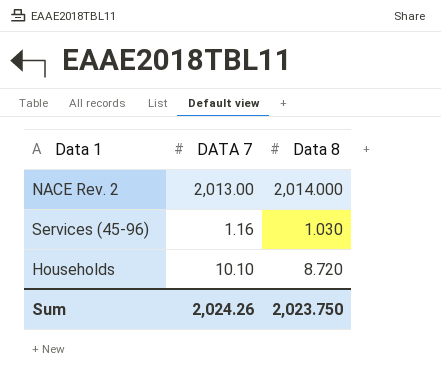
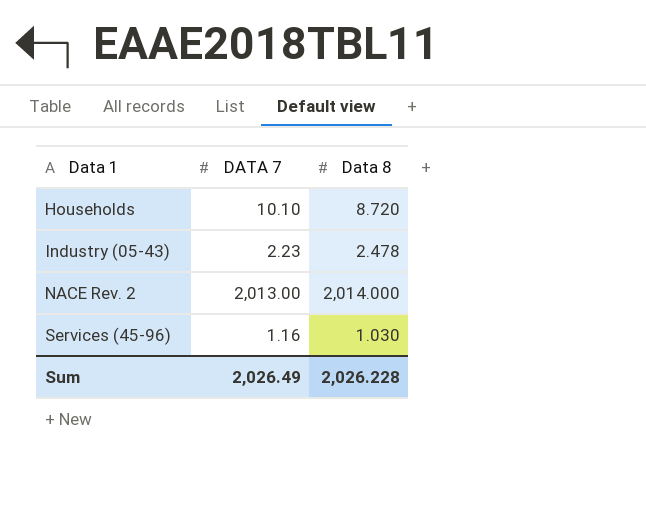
row order: none -> Data 1 ascending
row Industry (05-43): none -> 2.23 | 2.478
Sum | DATA 7: 2,024.26 -> 2,026.49
Sum | Data 8: 2,023.750 -> 2,026.228

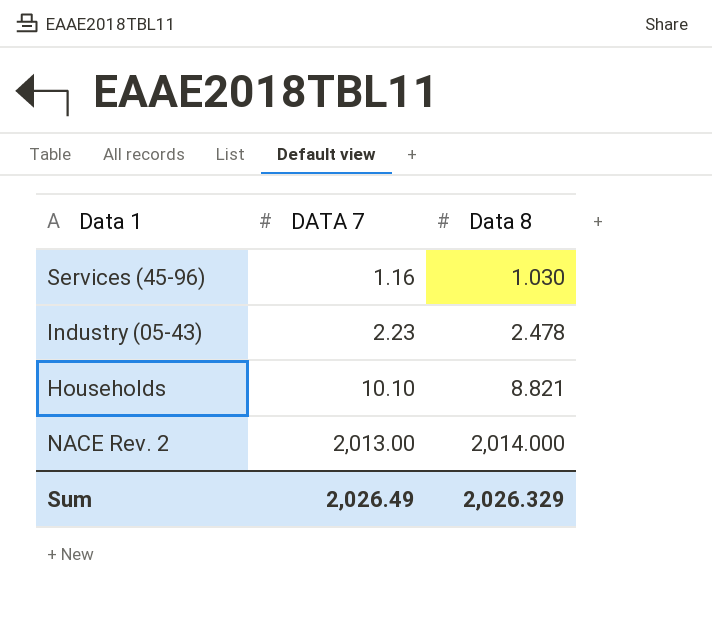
row order: Data 1 ascending -> DATA 7 ascending
Households | Data 8: 8.720 -> 8.821
Sum | Data 8: 2,026.228 -> 2,026.329

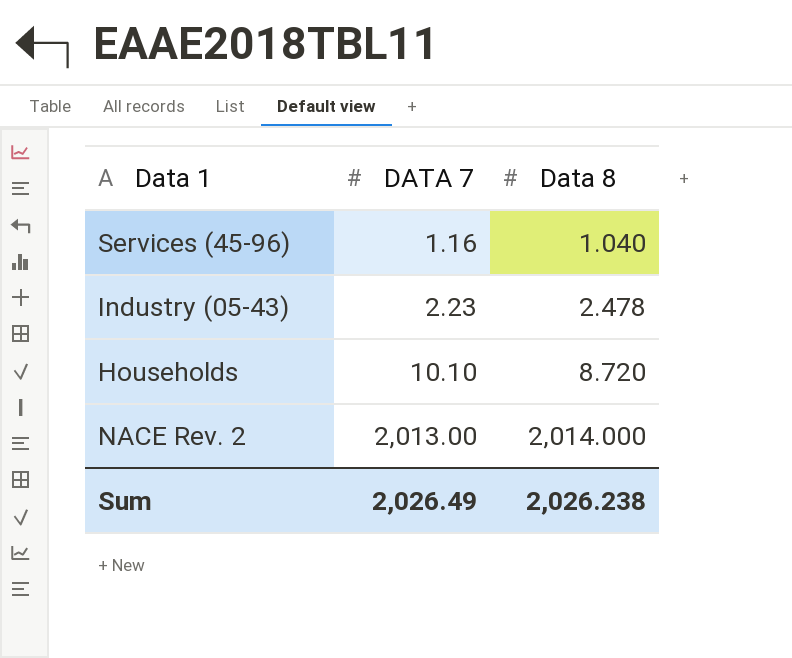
Services (45-96) | Data 8: 1.030 -> 1.040
Households | Data 8: 8.821 -> 8.720
Sum | Data 8: 2,026.329 -> 2,026.238

